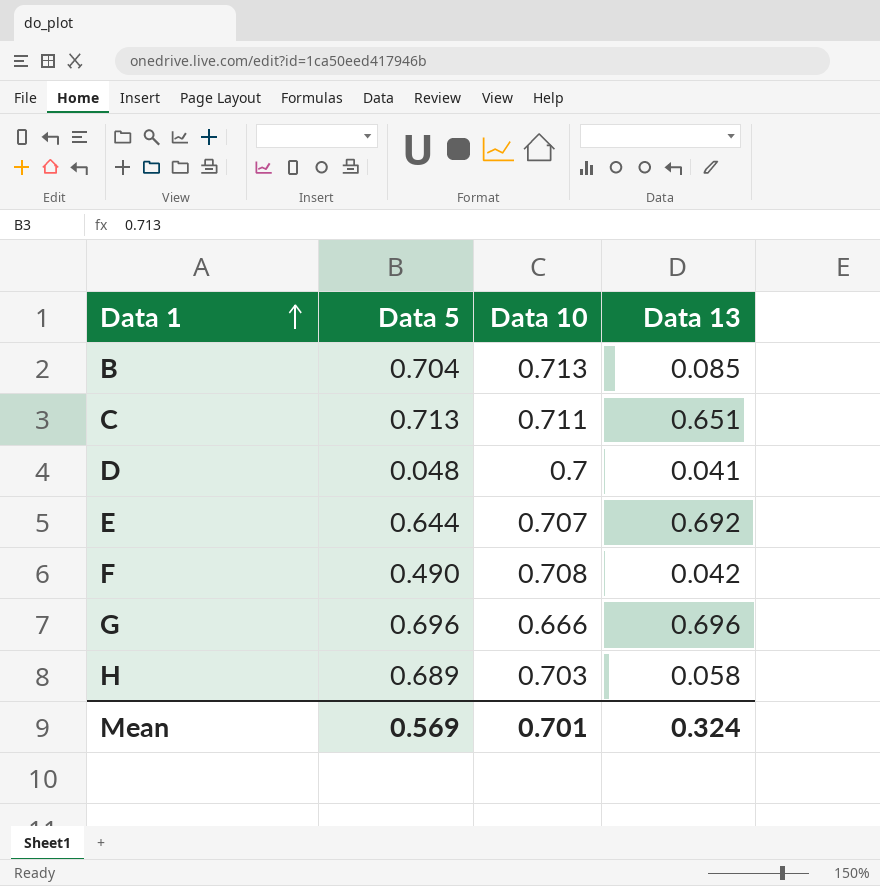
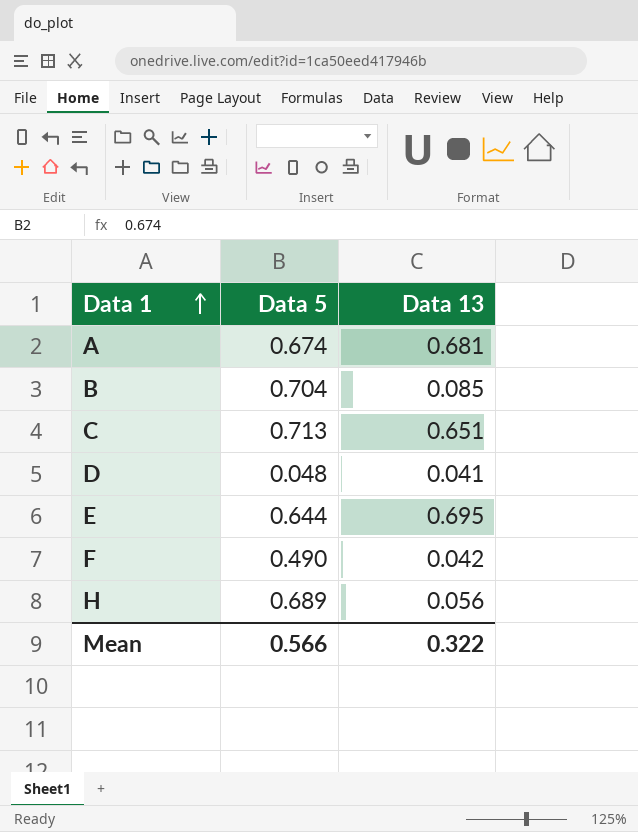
column Data 10 | position: 3 -> none
row G: 0.696 | 0.666 | 0.696 -> none
row A: none -> 0.674 | 0.681
E | Data 13: 0.692 -> 0.695
H | Data 13: 0.058 -> 0.056
Mean | Data 5: 0.569 -> 0.566
Mean | Data 13: 0.324 -> 0.322

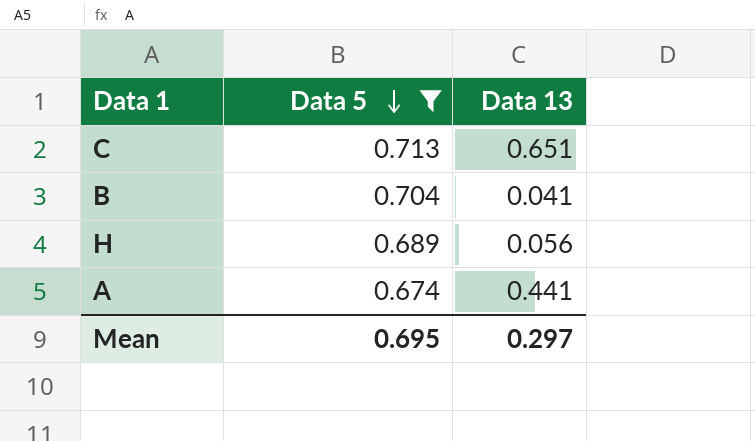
filter: none -> Data 5 >= 0.674
row order: Data 1 ascending -> Data 5 descending
B | Data 13: 0.085 -> 0.041
A | Data 13: 0.681 -> 0.441
Mean | Data 5: 0.566 -> 0.695
Mean | Data 13: 0.322 -> 0.297

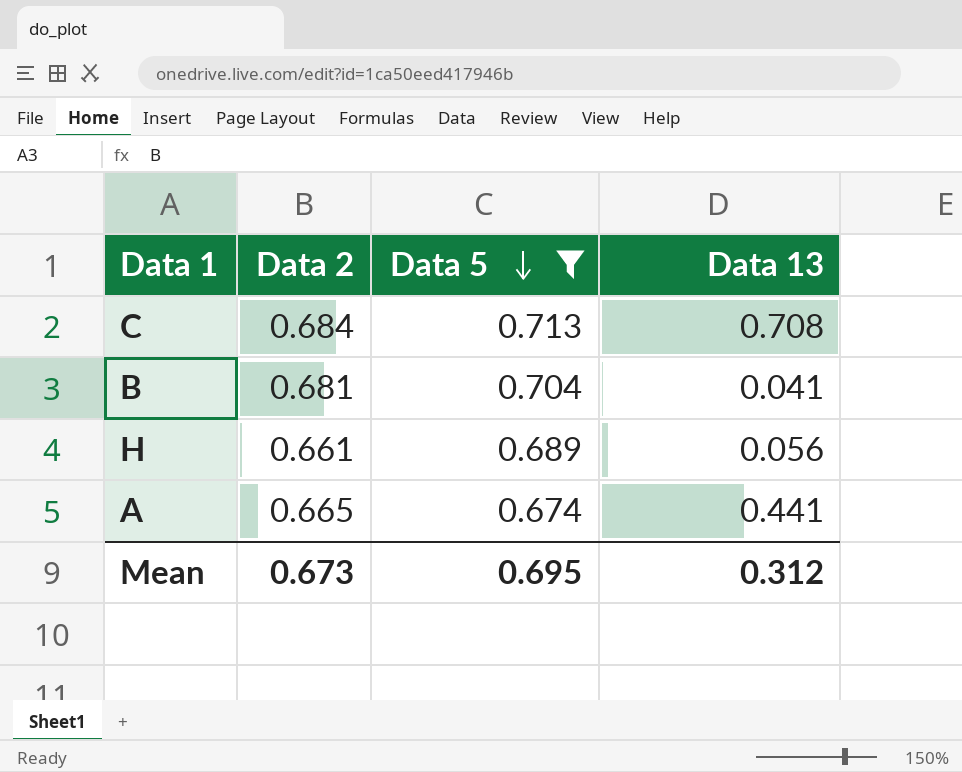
column Data 2 | position: none -> 2
C | Data 13: 0.651 -> 0.708
Mean | Data 13: 0.297 -> 0.312

